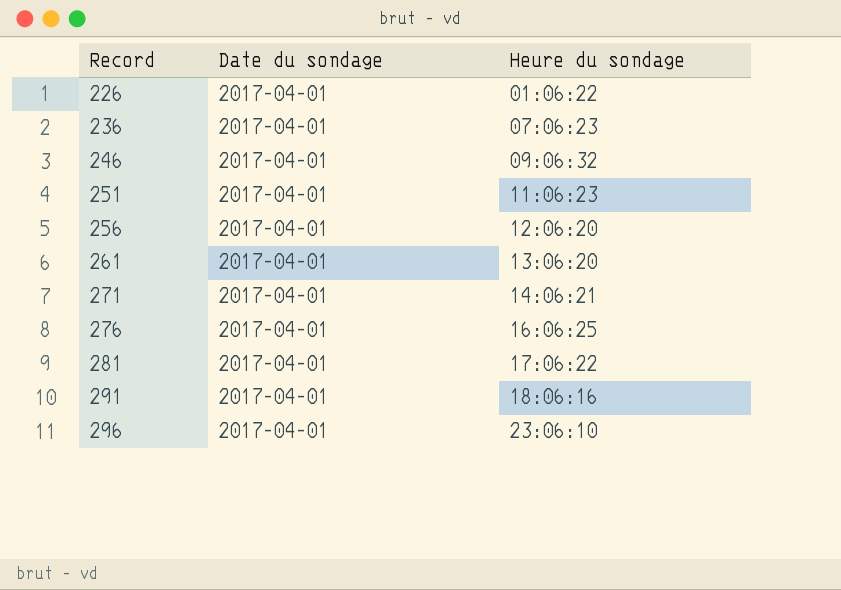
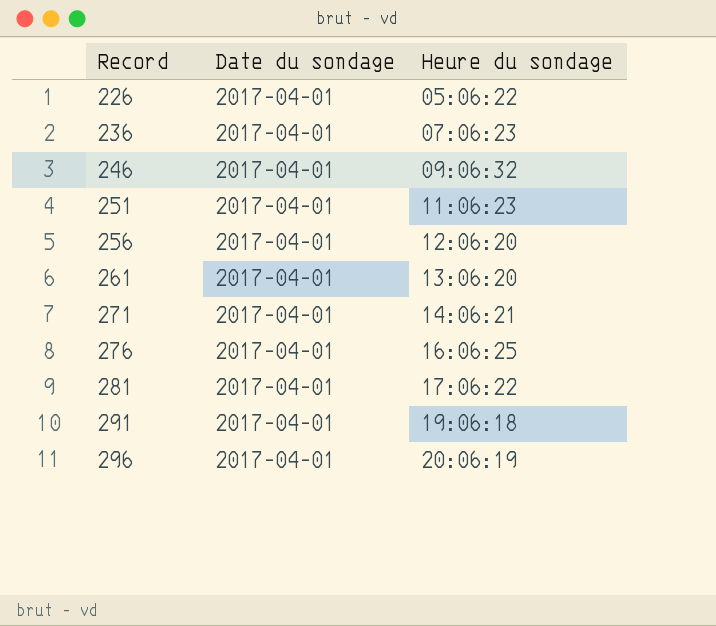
226 | Heure du sondage: 01:06:22 -> 05:06:22
291 | Heure du sondage: 18:06:16 -> 19:06:18
296 | Heure du sondage: 23:06:10 -> 20:06:19

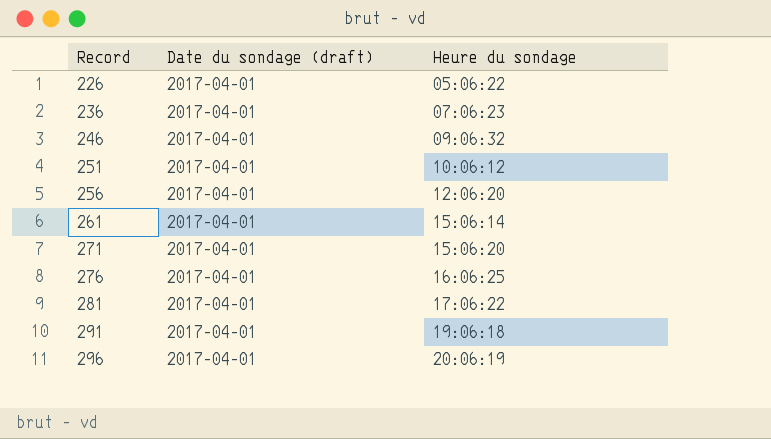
column name: Date du sondage -> Date du sondage (draft)
251 | Heure du sondage: 11:06:23 -> 10:06:12
261 | Heure du sondage: 13:06:20 -> 15:06:14
271 | Heure du sondage: 14:06:21 -> 15:06:20

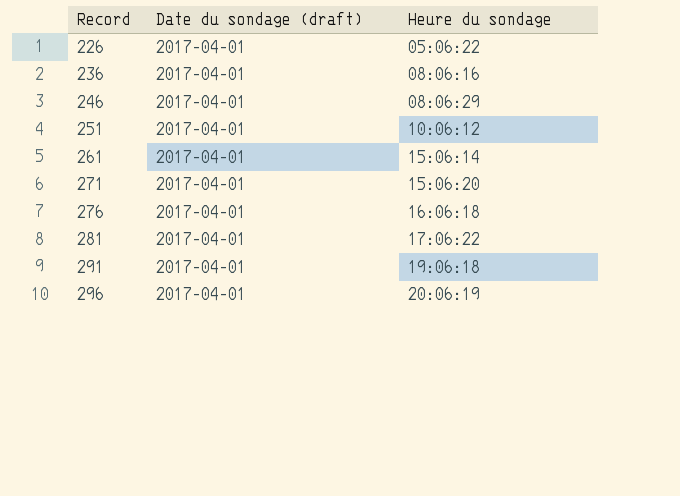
row 256: 2017-04-01 | 12:06:20 -> none
236 | Heure du sondage: 07:06:23 -> 08:06:16
246 | Heure du sondage: 09:06:32 -> 08:06:29
276 | Heure du sondage: 16:06:25 -> 16:06:18

